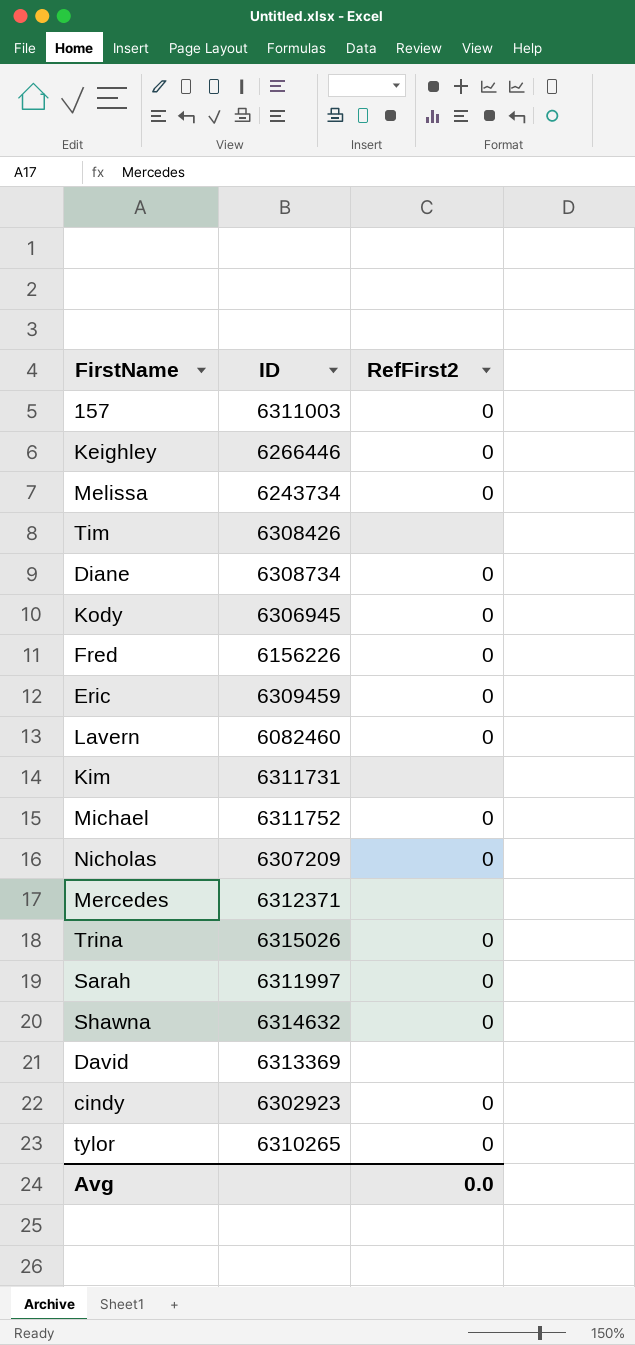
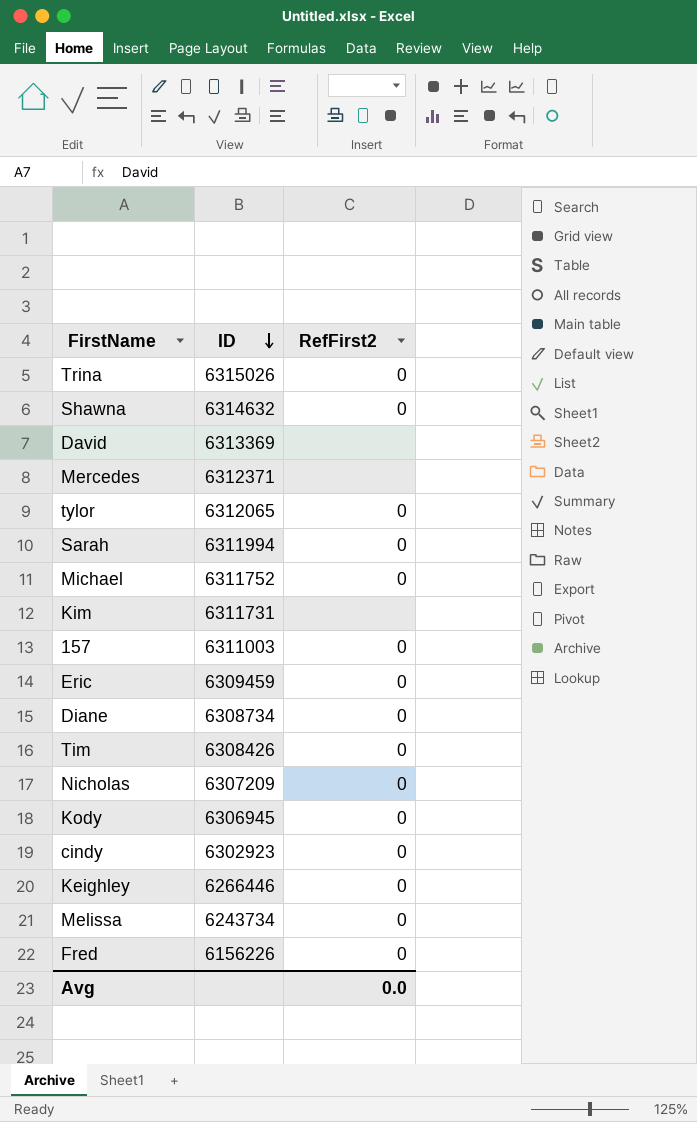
row order: none -> ID descending
row Lavern: 6082460 | 0 -> none
tylor | ID: 6310265 -> 6312065
Sarah | ID: 6311997 -> 6311994
Tim | RefFirst2: none -> 0

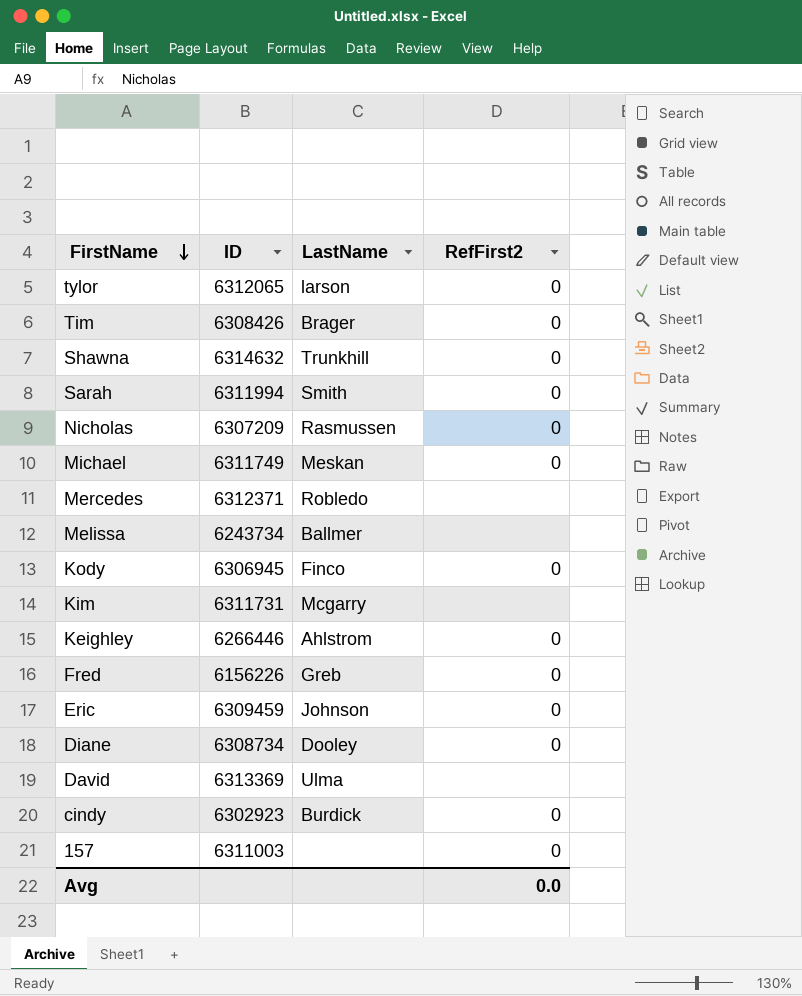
row order: ID descending -> FirstName descending
column LastName | position: none -> 3
row Trina: 6315026 | 0 -> none
Michael | ID: 6311752 -> 6311749
Melissa | RefFirst2: 0 -> none

